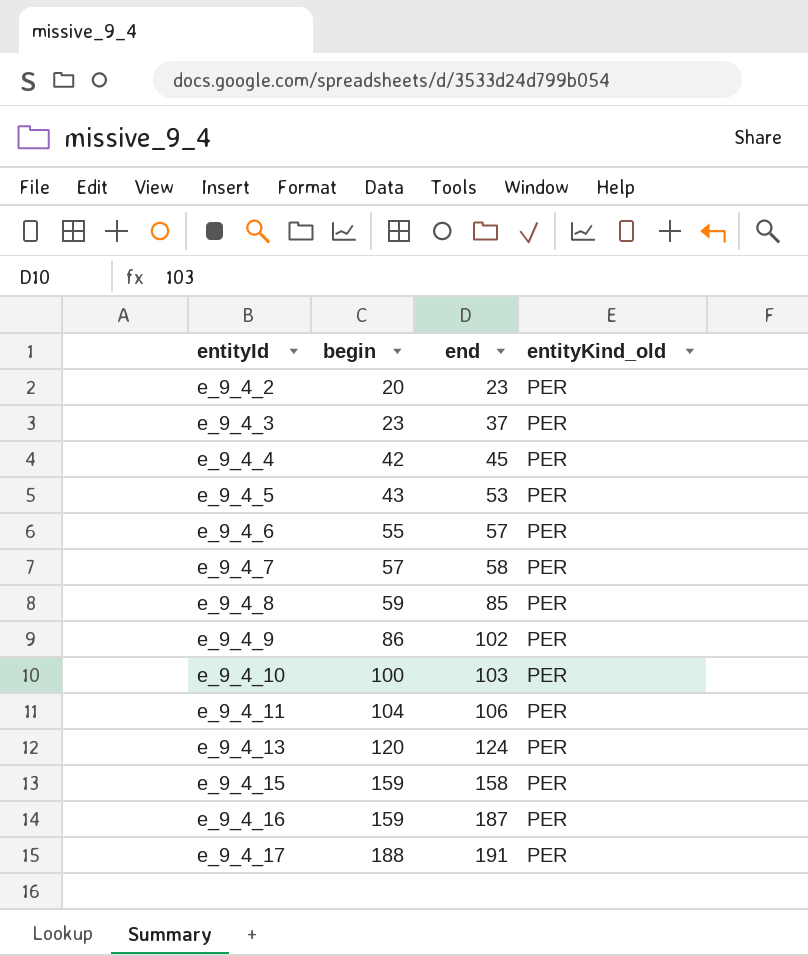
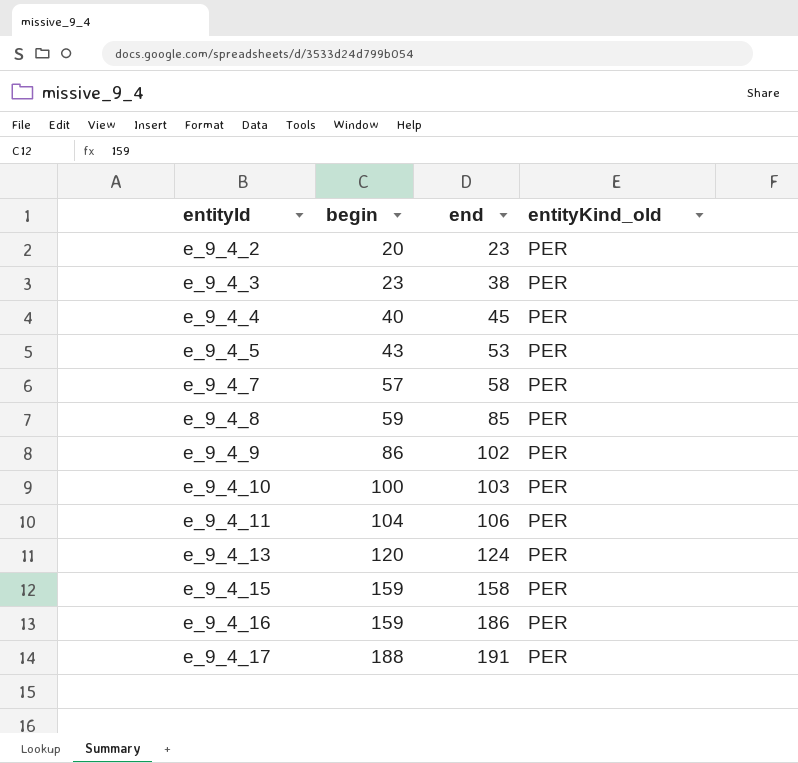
row e_9_4_6: 55 | 57 | PER -> none
e_9_4_3 | end: 37 -> 38
e_9_4_4 | begin: 42 -> 40
e_9_4_16 | end: 187 -> 186

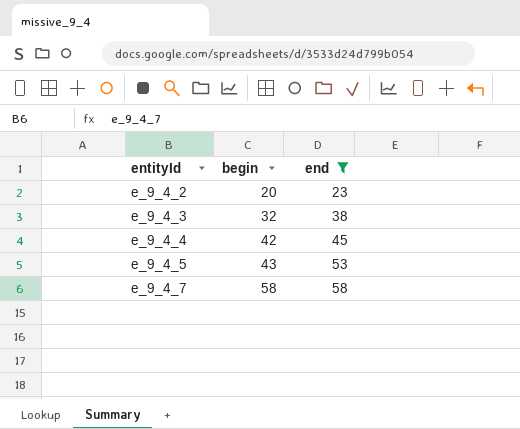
filter: none -> end <= 58
column entityKind_old | position: 4 -> none
e_9_4_3 | begin: 23 -> 32
e_9_4_4 | begin: 40 -> 42
e_9_4_7 | begin: 57 -> 58

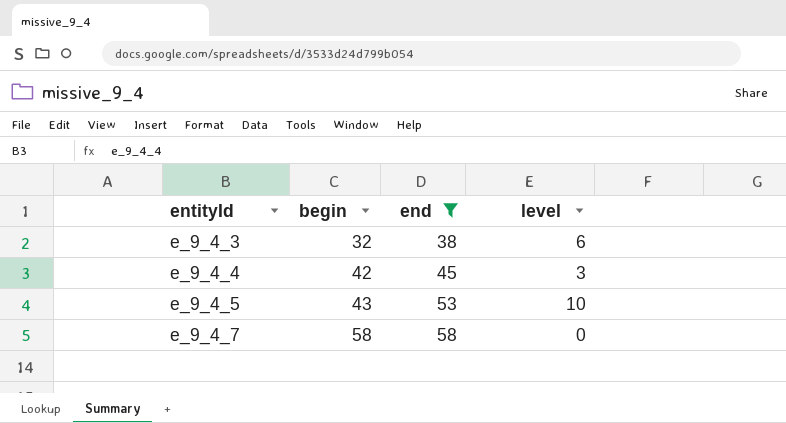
column level | formula: none -> [end] - [begin]
row e_9_4_2: 20 | 23 -> none

